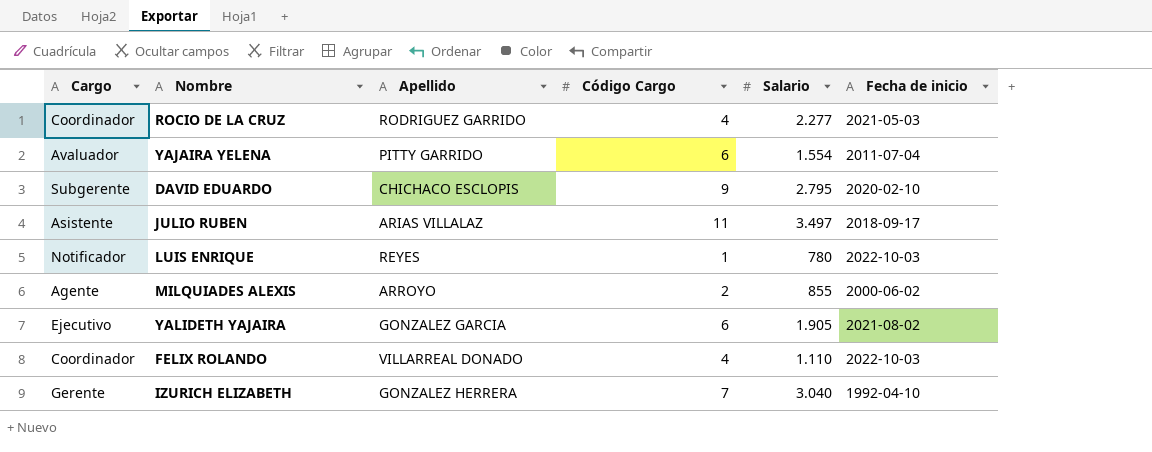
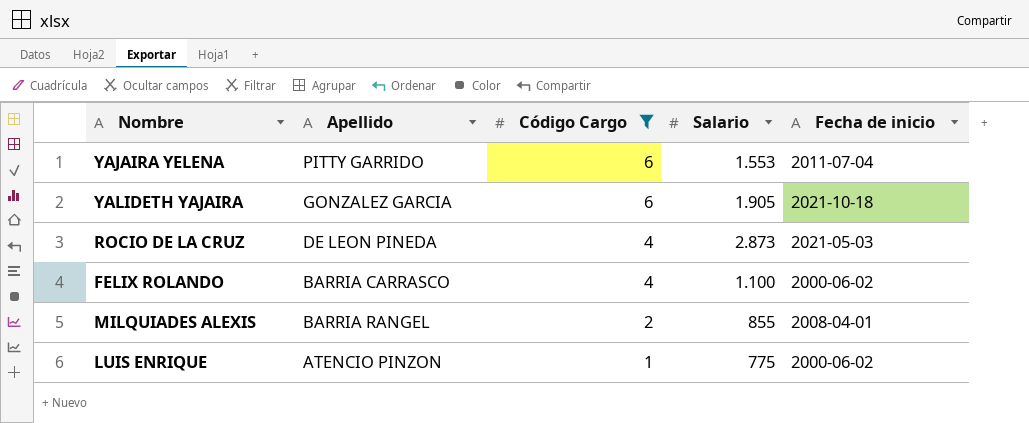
filter: none -> Código Cargo <= 6
row order: none -> Código Cargo descending
column Cargo | position: 1 -> none
YAJAIRA YELENA | Salario: 1.554 -> 1.553
YALIDETH YAJAIRA | Fecha de inicio: 2021-08-02 -> 2021-10-18
ROCIO DE LA CRUZ | Apellido: RODRIGUEZ GARRIDO -> DE LEON PINEDA
ROCIO DE LA CRUZ | Salario: 2.277 -> 2.873
FELIX ROLANDO | Apellido: VILLARREAL DONADO -> BARRIA CARRASCO
FELIX ROLANDO | Salario: 1.110 -> 1.100
FELIX ROLANDO | Fecha de inicio: 2022-10-03 -> 2000-06-02
MILQUIADES ALEXIS | Apellido: ARROYO -> BARRIA RANGEL
MILQUIADES ALEXIS | Fecha de inicio: 2000-06-02 -> 2008-04-01
LUIS ENRIQUE | Apellido: REYES -> ATENCIO PINZON
LUIS ENRIQUE | Salario: 780 -> 775
LUIS ENRIQUE | Fecha de inicio: 2022-10-03 -> 2000-06-02

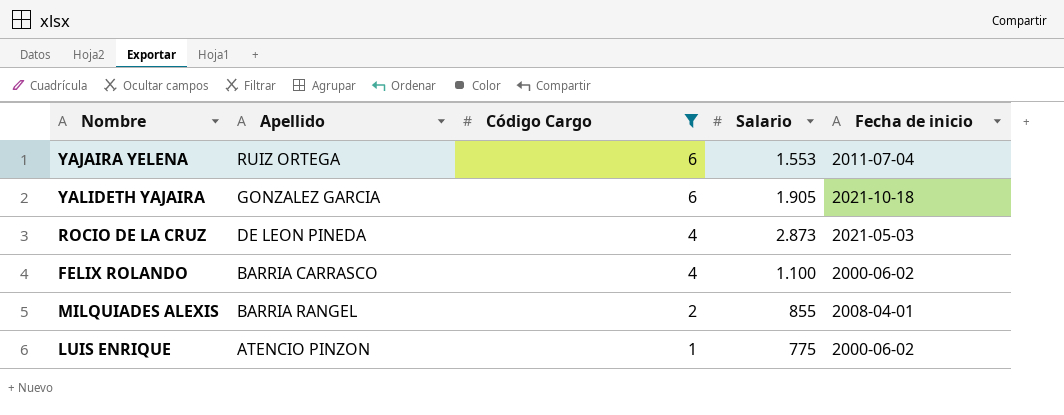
YAJAIRA YELENA | Apellido: PITTY GARRIDO -> RUIZ ORTEGA

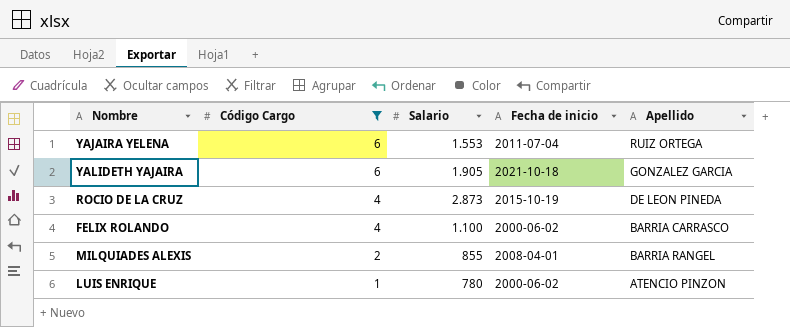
column Apellido | position: 2 -> 5
ROCIO DE LA CRUZ | Fecha de inicio: 2021-05-03 -> 2015-10-19
LUIS ENRIQUE | Salario: 775 -> 780

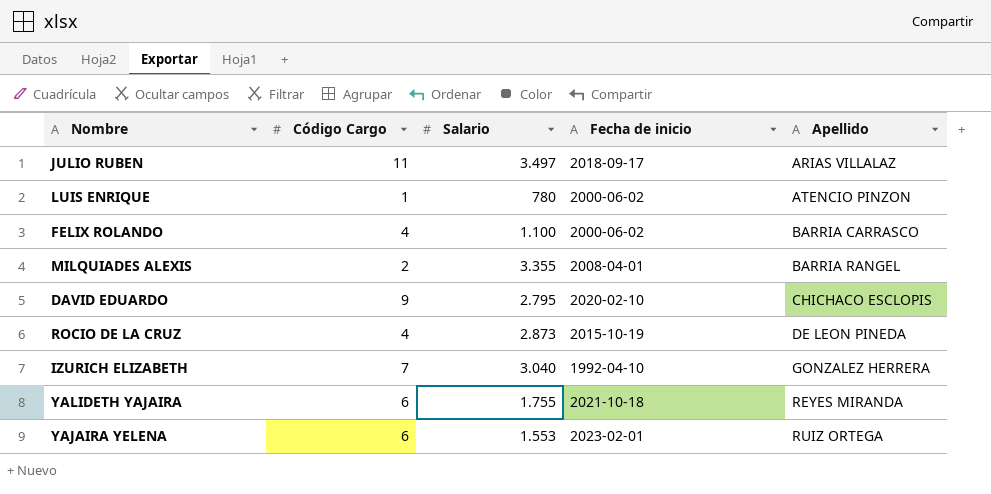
filter: Código Cargo <= 6 -> none
row order: Código Cargo descending -> Apellido ascending
MILQUIADES ALEXIS | Salario: 855 -> 3.355
YALIDETH YAJAIRA | Salario: 1.905 -> 1.755
YALIDETH YAJAIRA | Apellido: GONZALEZ GARCIA -> REYES MIRANDA
YAJAIRA YELENA | Fecha de inicio: 2011-07-04 -> 2023-02-01

